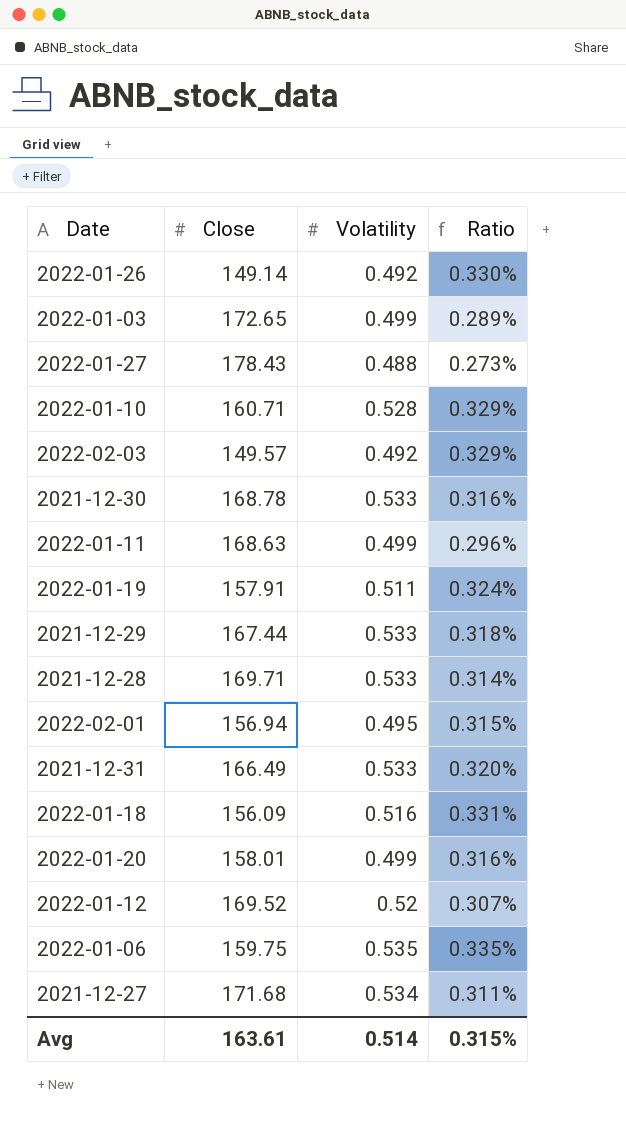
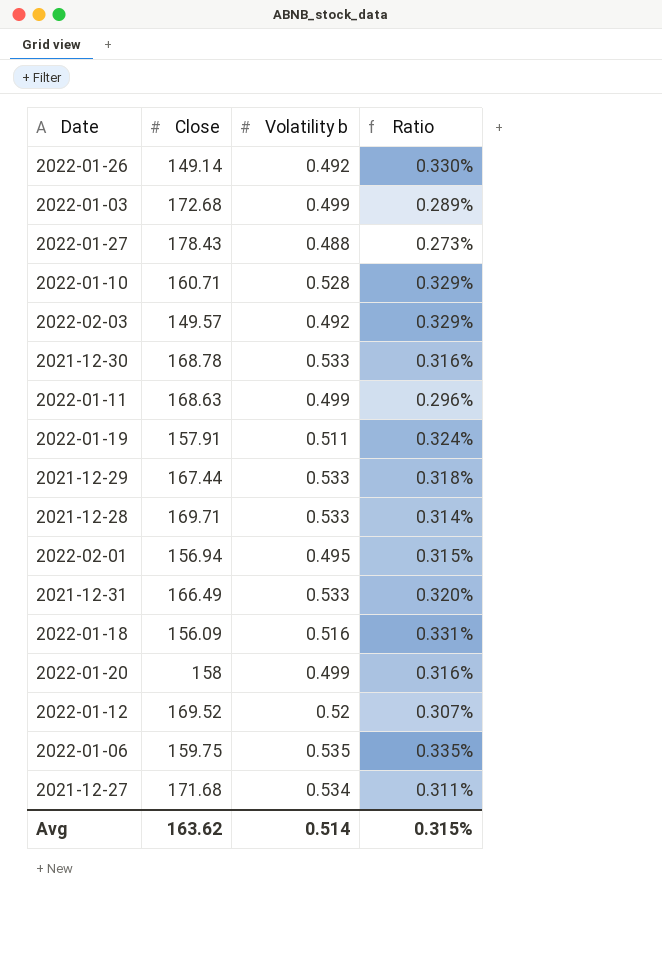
column name: Volatility -> Volatility b
2022-01-03 | Close: 172.65 -> 172.68
2022-01-20 | Close: 158.01 -> 158
Avg | Close: 163.61 -> 163.62

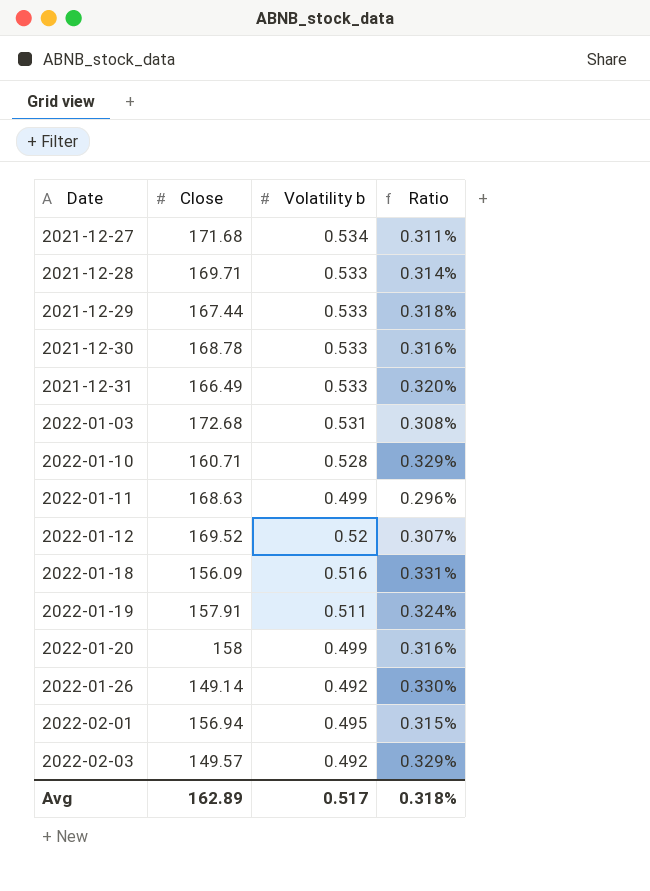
row order: none -> Date ascending
row 2022-01-27: 178.43 | 0.488 | 0.273% -> none
row 2022-01-06: 159.75 | 0.535 | 0.335% -> none
2022-01-03 | Volatility b: 0.499 -> 0.531
2022-01-03 | Ratio: 0.289% -> 0.308%
Avg | Close: 163.62 -> 162.89
Avg | Volatility b: 0.514 -> 0.517
Avg | Ratio: 0.315% -> 0.318%

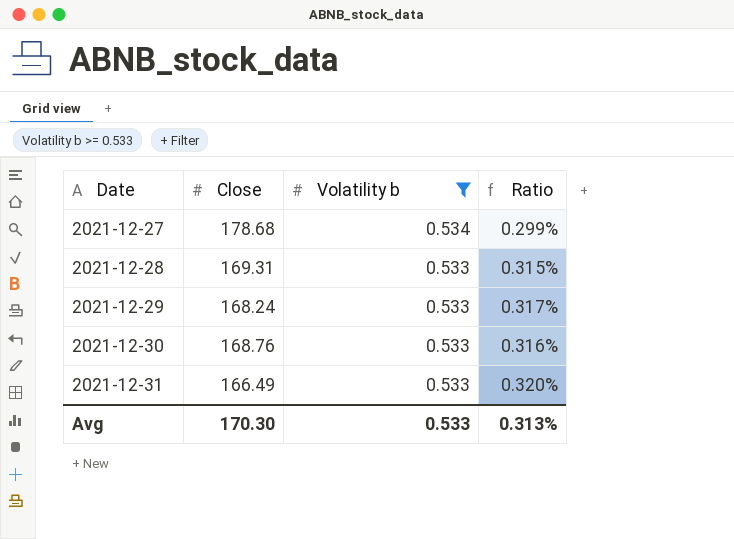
filter: none -> Volatility b >= 0.533
2021-12-27 | Close: 171.68 -> 178.68
2021-12-27 | Ratio: 0.311% -> 0.299%
2021-12-28 | Close: 169.71 -> 169.31
2021-12-28 | Ratio: 0.314% -> 0.315%
2021-12-29 | Close: 167.44 -> 168.24
2021-12-29 | Ratio: 0.318% -> 0.317%
2021-12-30 | Close: 168.78 -> 168.76
Avg | Close: 162.89 -> 170.30
Avg | Volatility b: 0.517 -> 0.533
Avg | Ratio: 0.318% -> 0.313%

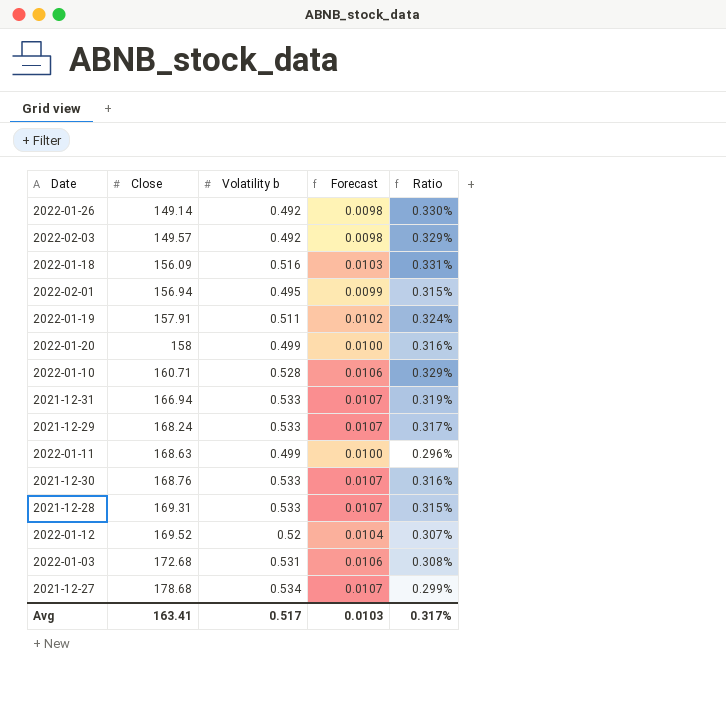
filter: Volatility b >= 0.533 -> none
row order: Date ascending -> Close ascending
column Forecast | formula: none -> [Volatility b] * 0.02
2021-12-31 | Close: 166.49 -> 166.94
2021-12-31 | Ratio: 0.320% -> 0.319%
Avg | Close: 170.30 -> 163.41
Avg | Volatility b: 0.533 -> 0.517
Avg | Ratio: 0.313% -> 0.317%

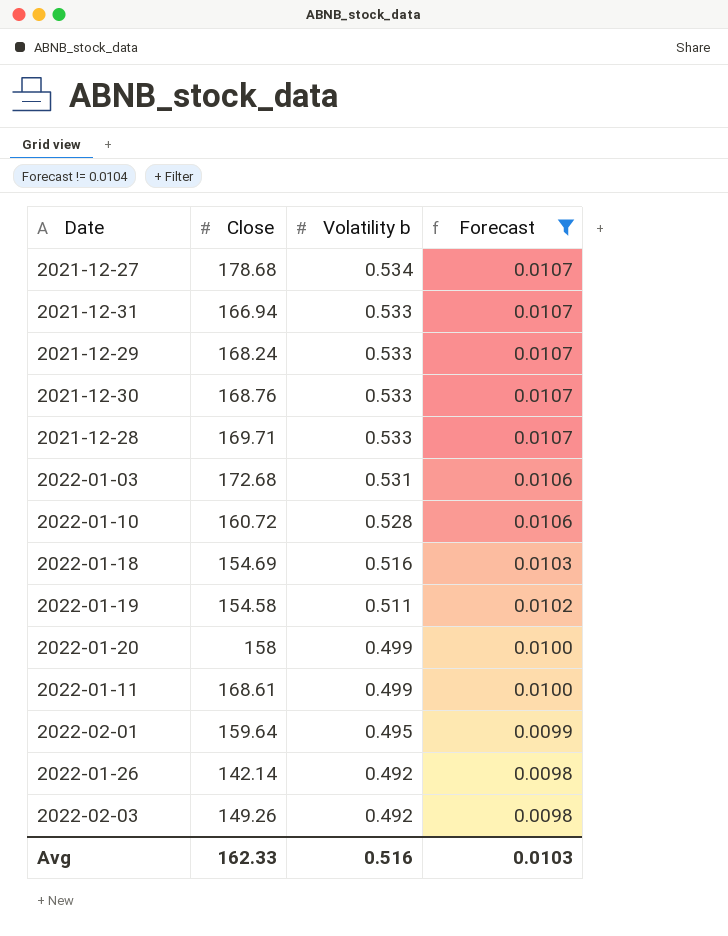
filter: none -> Forecast != 0.0104
row order: Close ascending -> Volatility b descending
column Ratio | formula: [Volatility b] / [Close] -> none
2021-12-28 | Close: 169.31 -> 169.71
2022-01-10 | Close: 160.71 -> 160.72
2022-01-18 | Close: 156.09 -> 154.69
2022-01-19 | Close: 157.91 -> 154.58
2022-01-11 | Close: 168.63 -> 168.61
2022-02-01 | Close: 156.94 -> 159.64
2022-01-26 | Close: 149.14 -> 142.14
2022-02-03 | Close: 149.57 -> 149.26
Avg | Close: 163.41 -> 162.33
Avg | Volatility b: 0.517 -> 0.516

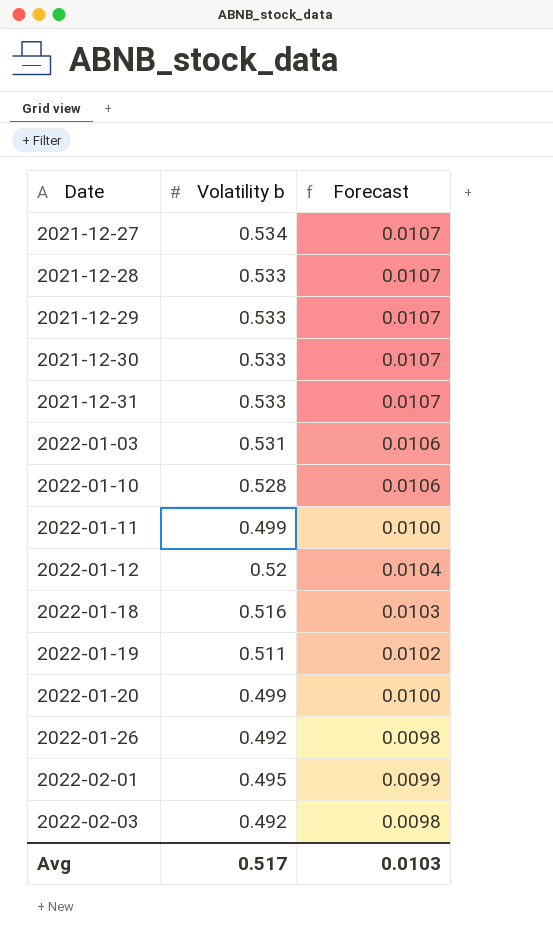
filter: Forecast != 0.0104 -> none
row order: Volatility b descending -> Date ascending
column Close | position: 2 -> none
Avg | Volatility b: 0.516 -> 0.517

